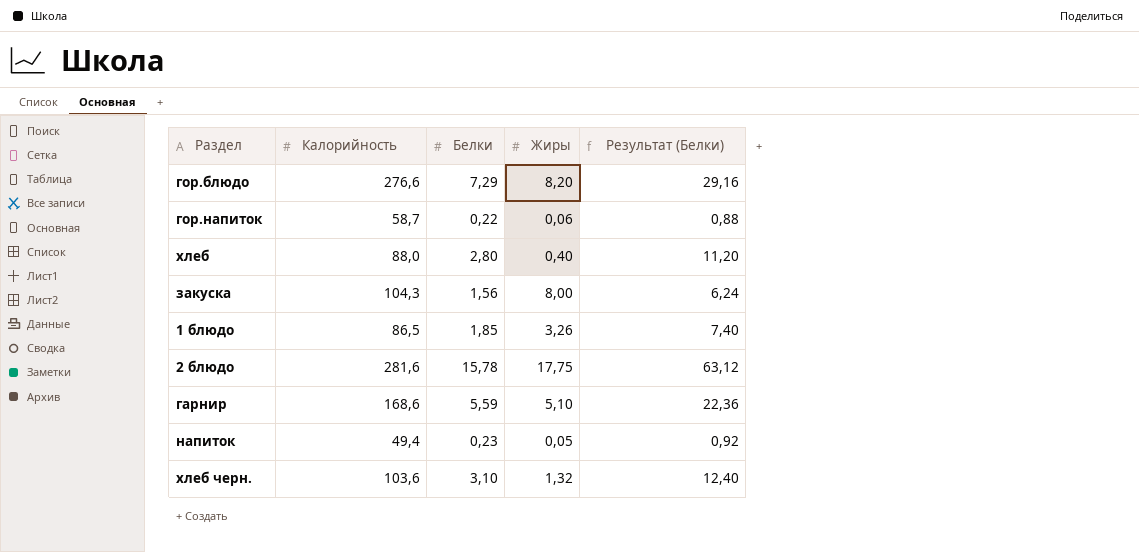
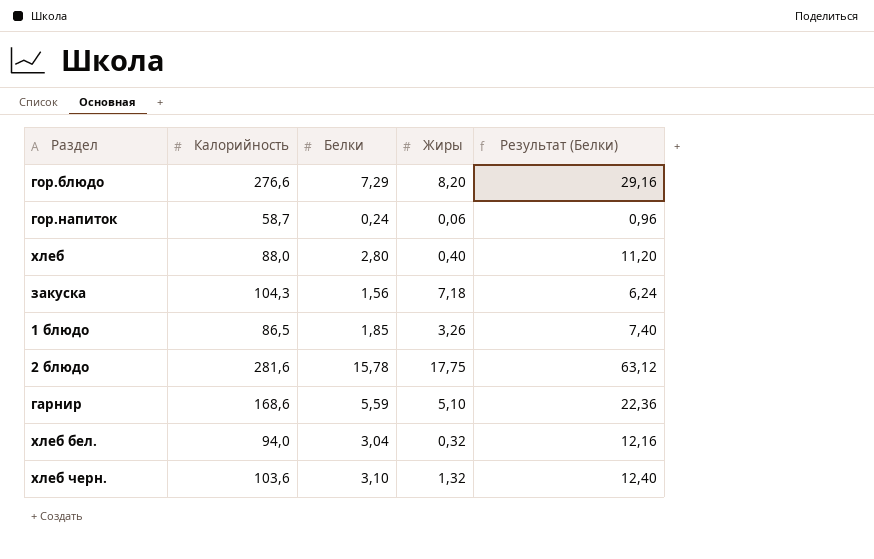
row напиток: 49,4 | 0,23 | 0,05 | 0,92 -> none
гор.напиток | Белки: 0,22 -> 0,24
гор.напиток | Результат (Белки): 0,88 -> 0,96
закуска | Жиры: 8,00 -> 7,18
row хлеб бел.: none -> 94,0 | 3,04 | 0,32 | 12,16

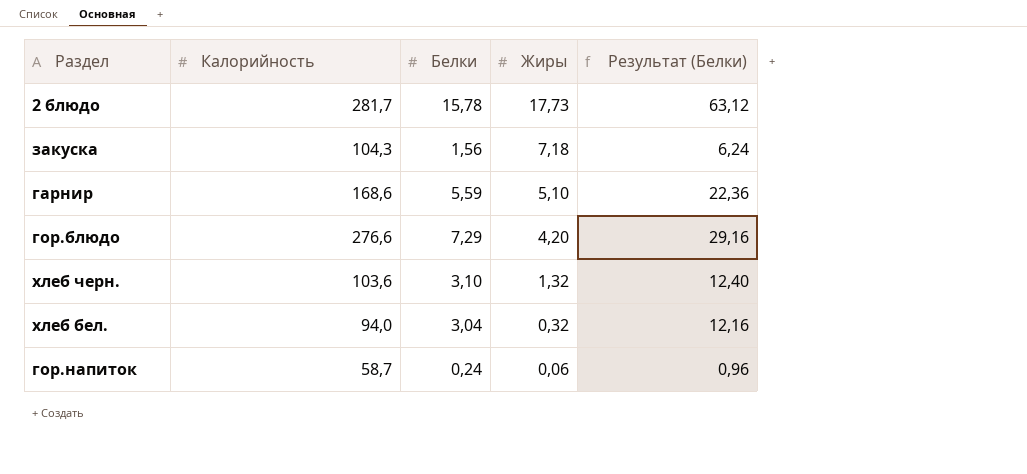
row order: none -> Жиры descending
row хлеб: 88,0 | 2,80 | 0,40 | 11,20 -> none
row 1 блюдо: 86,5 | 1,85 | 3,26 | 7,40 -> none
2 блюдо | Калорийность: 281,6 -> 281,7
2 блюдо | Жиры: 17,75 -> 17,73
гор.блюдо | Жиры: 8,20 -> 4,20

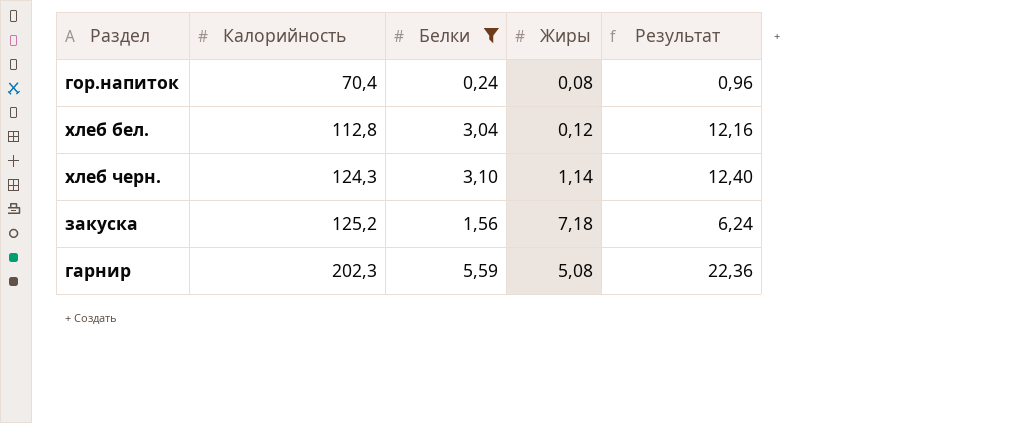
filter: none -> Белки <= 5,59
row order: Жиры descending -> Калорийность ascending
column name: Результат (Белки) -> Результат
гор.напиток | Калорийность: 58,7 -> 70,4
гор.напиток | Жиры: 0,06 -> 0,08
хлеб бел. | Калорийность: 94,0 -> 112,8
хлеб бел. | Жиры: 0,32 -> 0,12
хлеб черн. | Калорийность: 103,6 -> 124,3
хлеб черн. | Жиры: 1,32 -> 1,14
закуска | Калорийность: 104,3 -> 125,2
гарнир | Калорийность: 168,6 -> 202,3
гарнир | Жиры: 5,10 -> 5,08

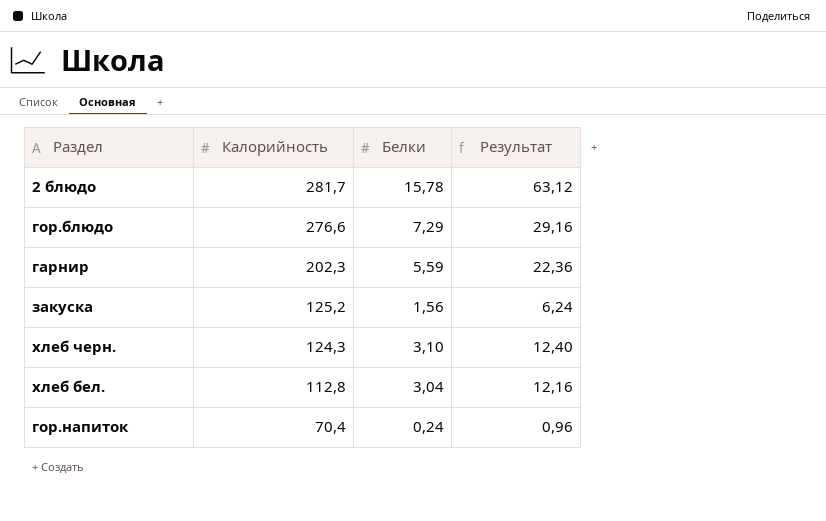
filter: Белки <= 5,59 -> none
row order: Калорийность ascending -> Калорийность descending
column Жиры | position: 4 -> none

